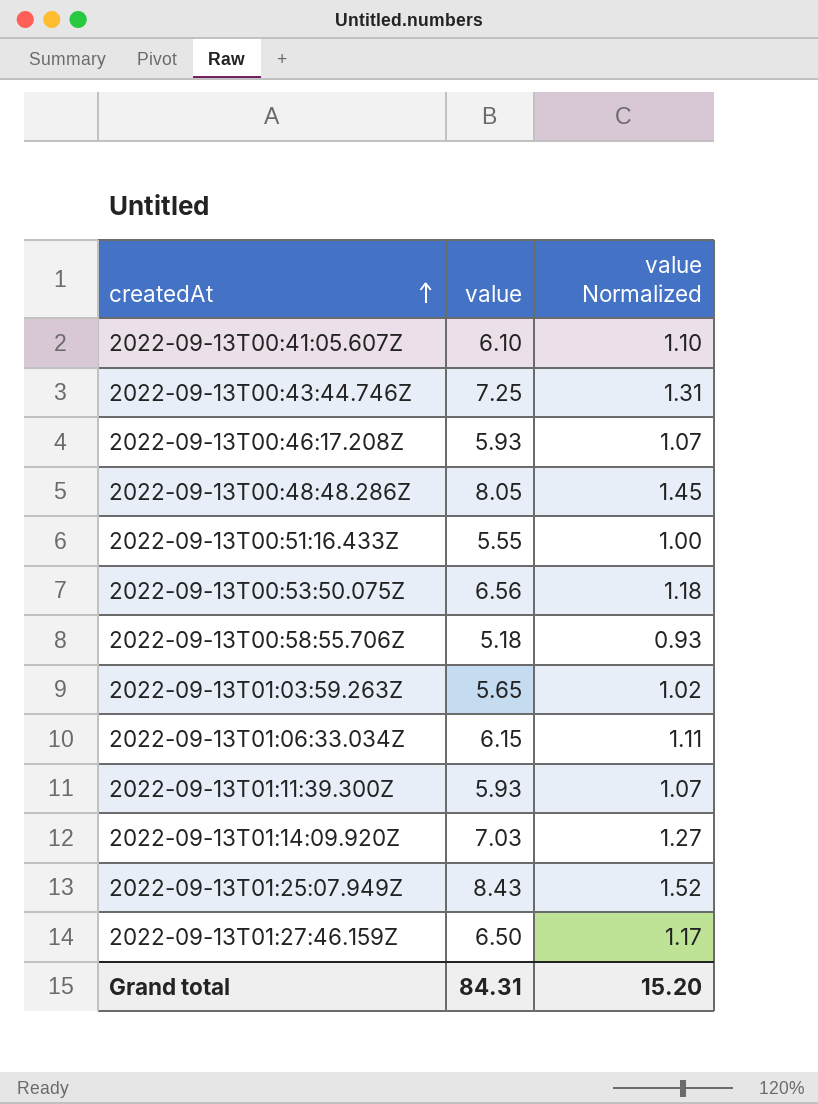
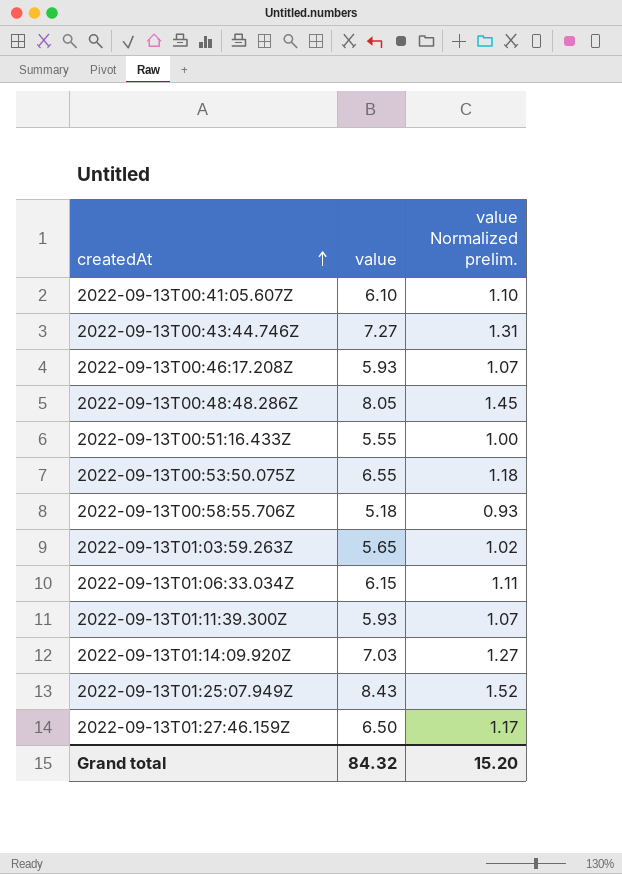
column name: value Normalized -> value Normalized prelim.
2022-09-13T00:43:44.746Z | value: 7.25 -> 7.27
2022-09-13T00:53:50.075Z | value: 6.56 -> 6.55
Grand total | value: 84.31 -> 84.32

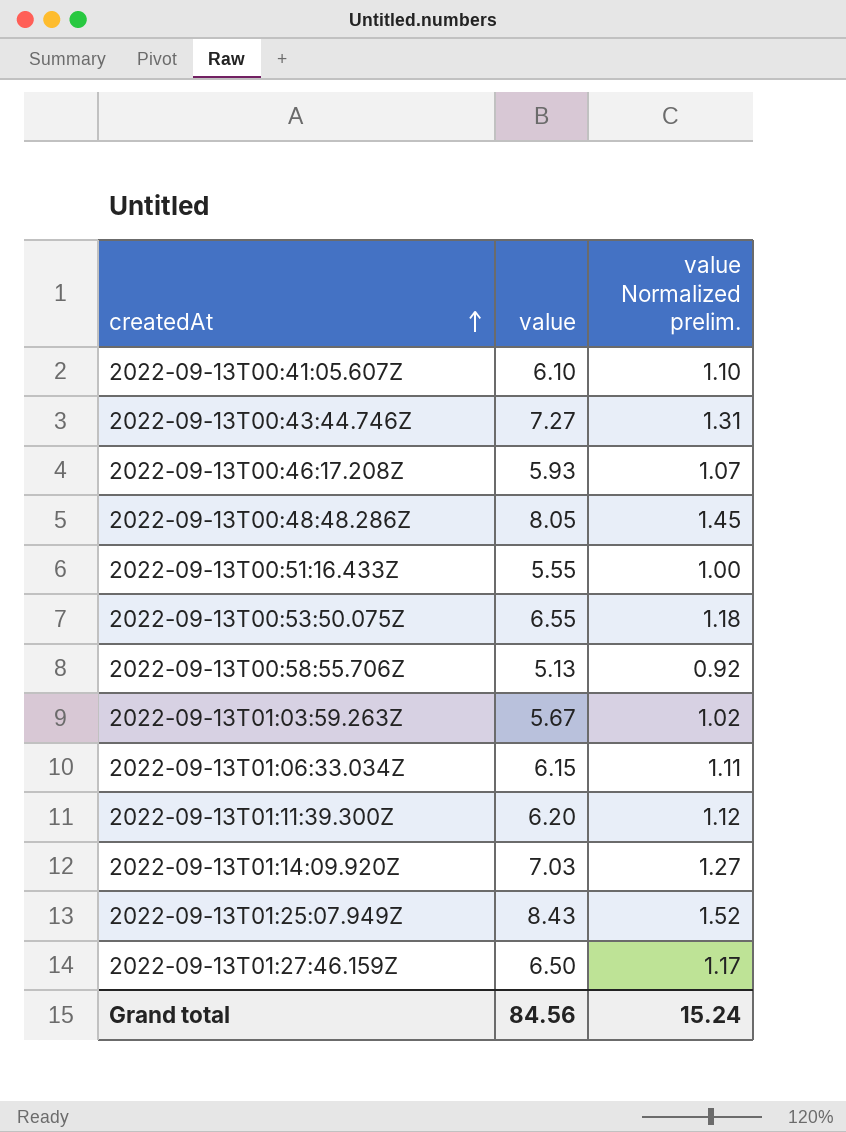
2022-09-13T00:58:55.706Z | value: 5.18 -> 5.13
2022-09-13T00:58:55.706Z | value Normalized prelim.: 0.93 -> 0.92
2022-09-13T01:03:59.263Z | value: 5.65 -> 5.67
2022-09-13T01:11:39.300Z | value: 5.93 -> 6.20
2022-09-13T01:11:39.300Z | value Normalized prelim.: 1.07 -> 1.12
Grand total | value: 84.32 -> 84.56
Grand total | value Normalized prelim.: 15.20 -> 15.24

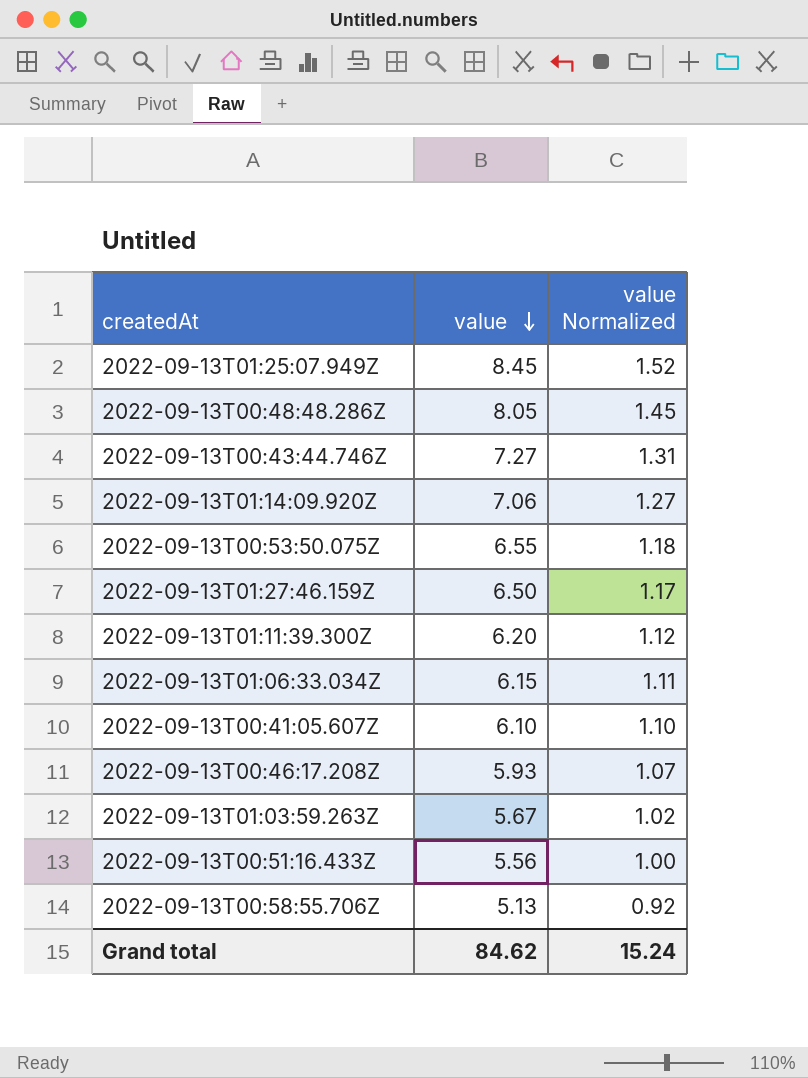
row order: createdAt ascending -> value descending
column name: value Normalized prelim. -> value Normalized
2022-09-13T01:25:07.949Z | value: 8.43 -> 8.45
2022-09-13T01:14:09.920Z | value: 7.03 -> 7.06
2022-09-13T00:51:16.433Z | value: 5.55 -> 5.56
Grand total | value: 84.56 -> 84.62

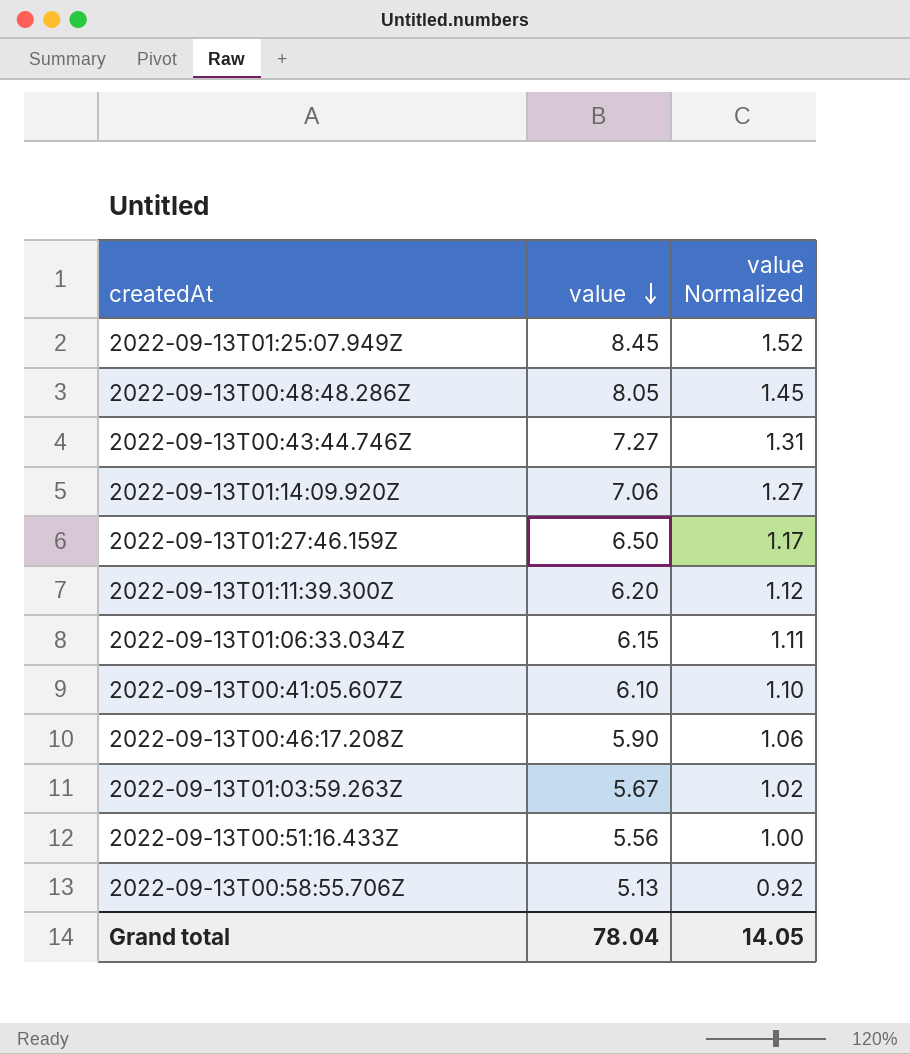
row 2022-09-13T00:53:50.075Z: 6.55 | 1.18 -> none
2022-09-13T00:46:17.208Z | value: 5.93 -> 5.90
2022-09-13T00:46:17.208Z | value Normalized: 1.07 -> 1.06
Grand total | value: 84.62 -> 78.04
Grand total | value Normalized: 15.24 -> 14.05

